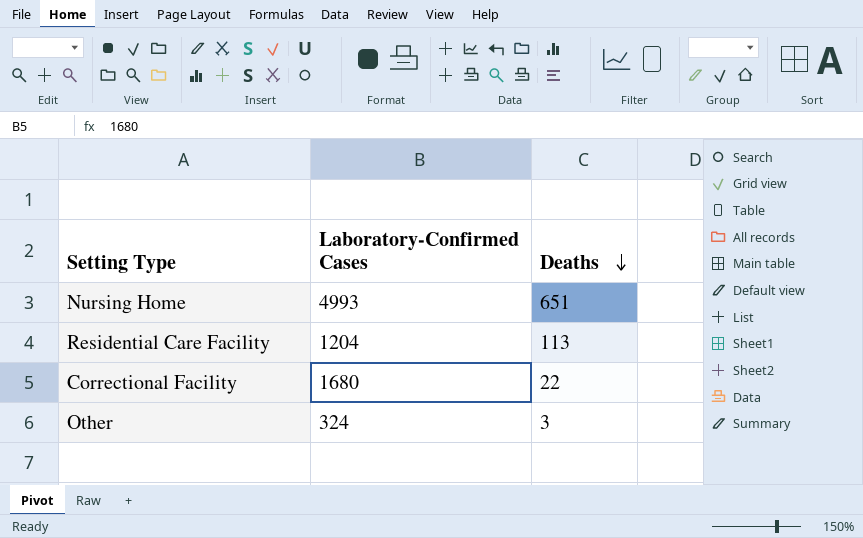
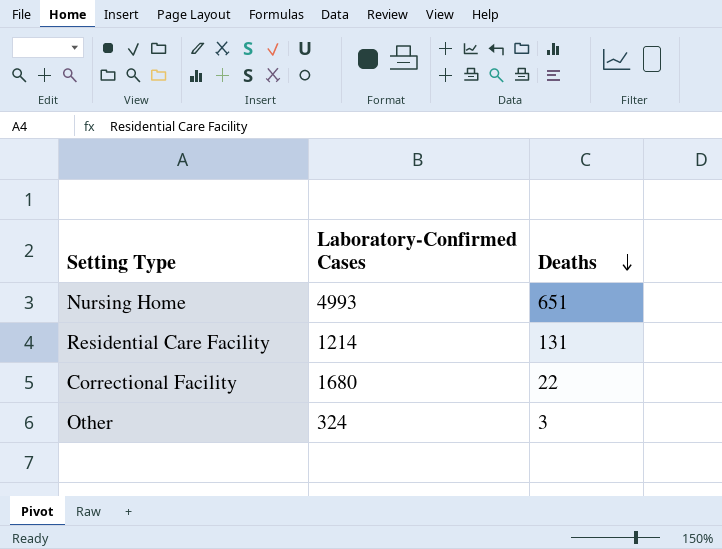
Residential Care Facility | Laboratory-Confirmed Cases: 1204 -> 1214
Residential Care Facility | Deaths: 113 -> 131

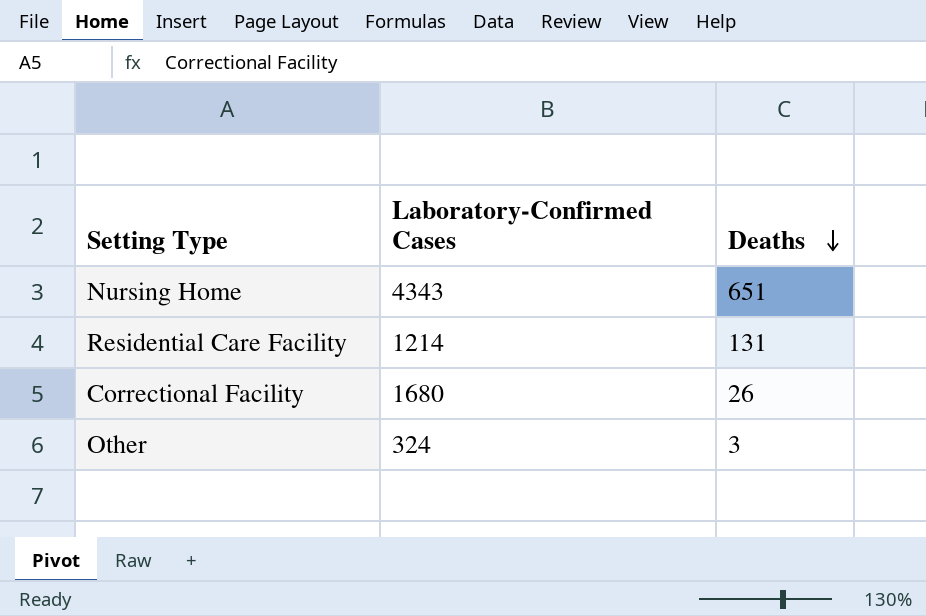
Nursing Home | Laboratory-Confirmed Cases: 4993 -> 4343
Correctional Facility | Deaths: 22 -> 26

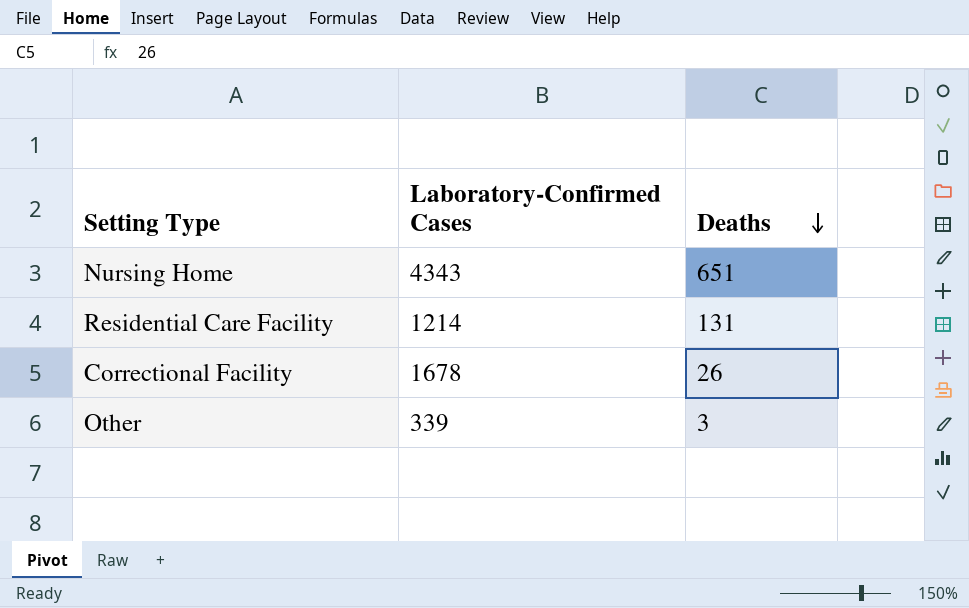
Correctional Facility | Laboratory-Confirmed Cases: 1680 -> 1678
Other | Laboratory-Confirmed Cases: 324 -> 339

